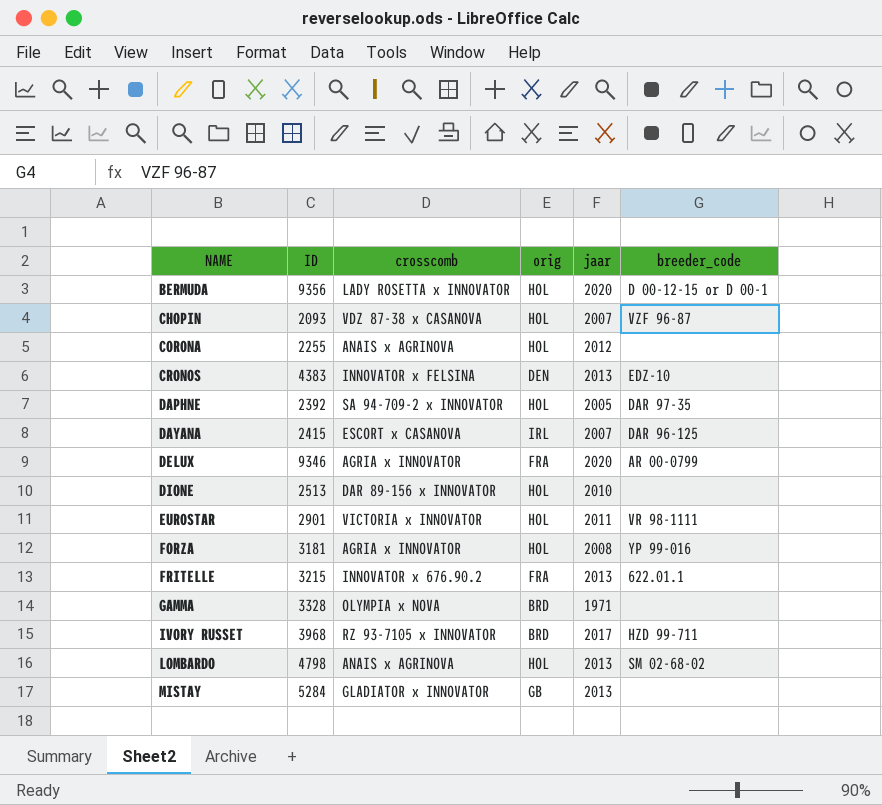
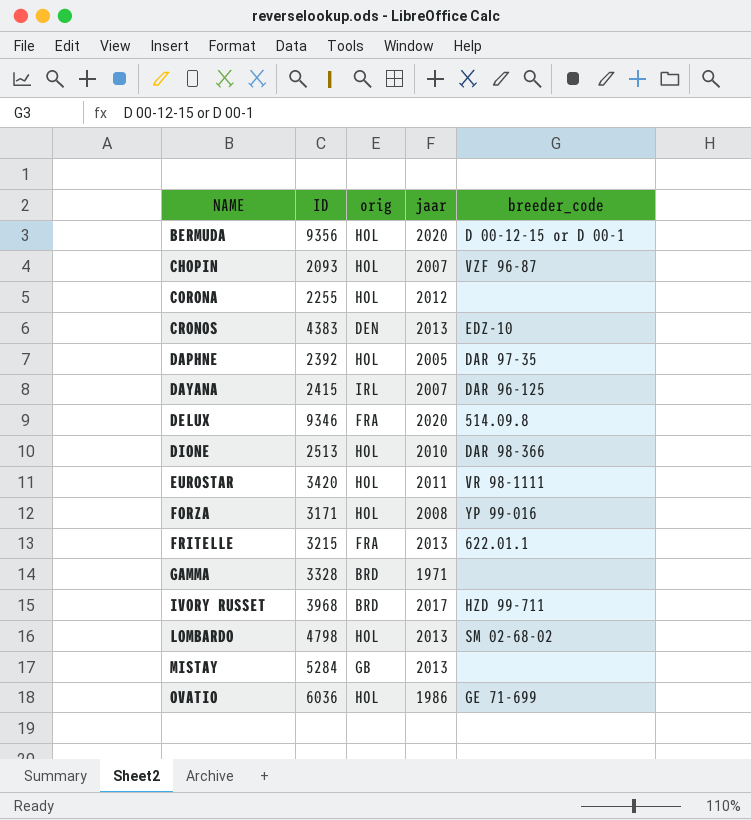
column crosscomb | position: 3 -> none
DELUX | breeder_code: AR 00-0799 -> 514.09.8
DIONE | breeder_code: none -> DAR 98-366
EUROSTAR | ID: 2901 -> 3420
FORZA | ID: 3181 -> 3171
row OVATIO: none -> 6036 | HOL | 1986 | GE 71-699

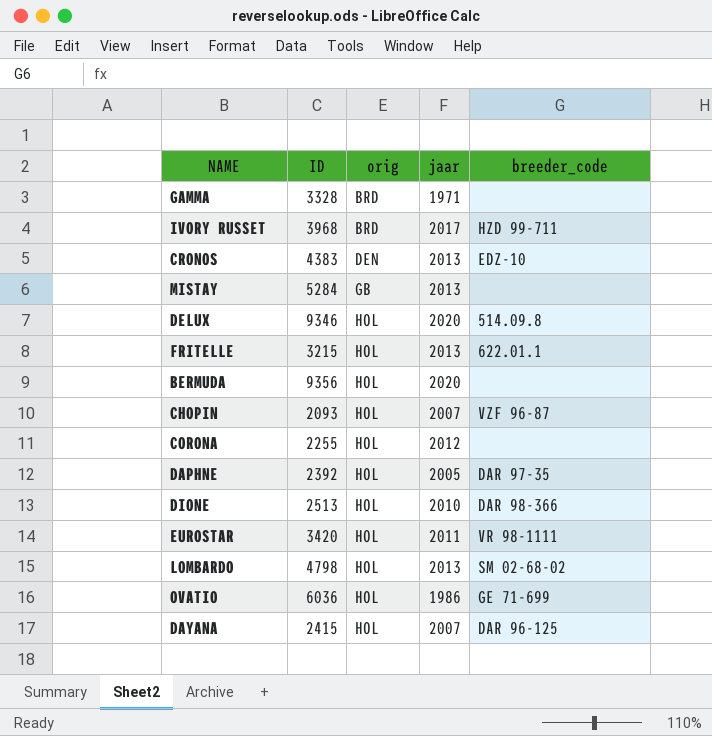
row order: NAME ascending -> orig ascending
row FORZA: 3171 | HOL | 2008 | YP 99-016 -> none
DELUX | orig: FRA -> HOL
FRITELLE | orig: FRA -> HOL
BERMUDA | breeder_code: D 00-12-15 or D 00-1 -> none
DAYANA | orig: IRL -> HOL

